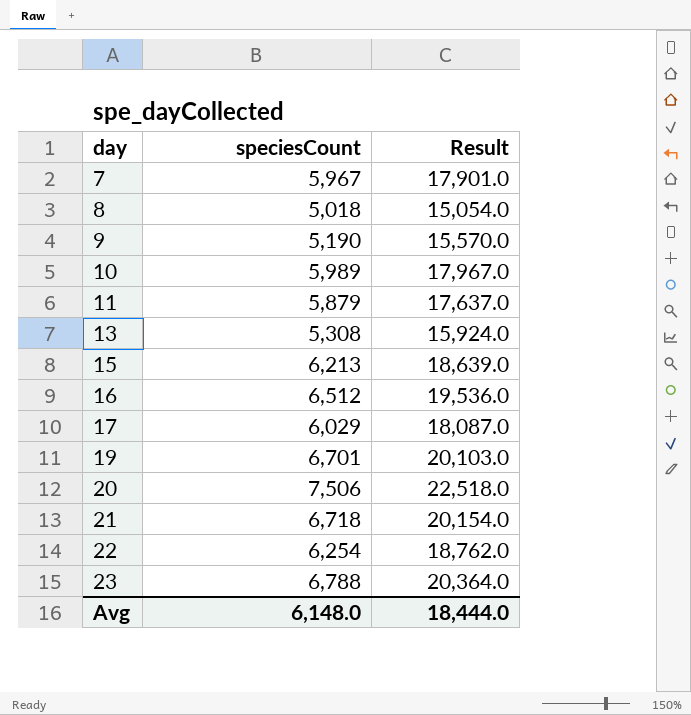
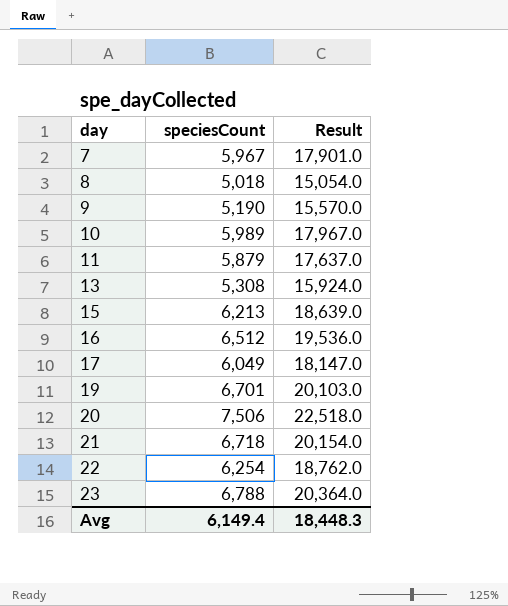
17 | speciesCount: 6,029 -> 6,049
17 | Result: 18,087.0 -> 18,147.0
Avg | speciesCount: 6,148.0 -> 6,149.4
Avg | Result: 18,444.0 -> 18,448.3

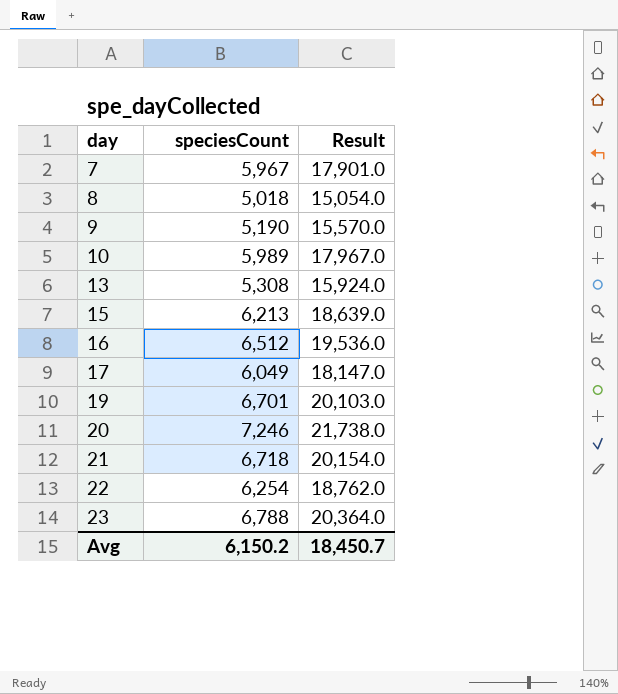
row 11: 5,879 | 17,637.0 -> none
20 | speciesCount: 7,506 -> 7,246
20 | Result: 22,518.0 -> 21,738.0
Avg | speciesCount: 6,149.4 -> 6,150.2
Avg | Result: 18,448.3 -> 18,450.7

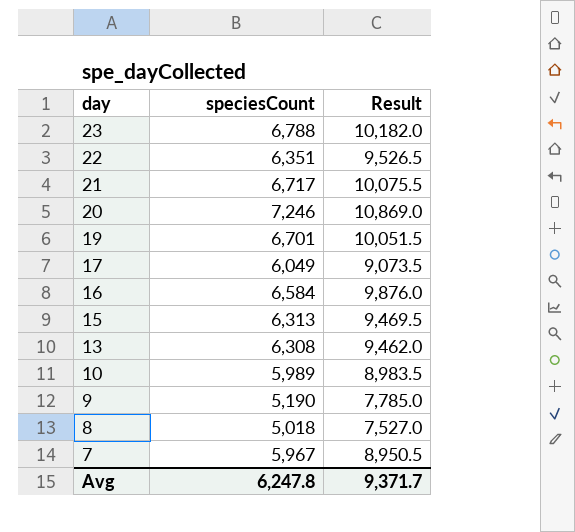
row order: day ascending -> day descending
column Result | formula: [speciesCount] * 3 -> [speciesCount] * 1.5
22 | speciesCount: 6,254 -> 6,351
21 | speciesCount: 6,718 -> 6,717
16 | speciesCount: 6,512 -> 6,584
15 | speciesCount: 6,213 -> 6,313
13 | speciesCount: 5,308 -> 6,308
Avg | speciesCount: 6,150.2 -> 6,247.8
Avg | Result: 18,450.7 -> 9,371.7

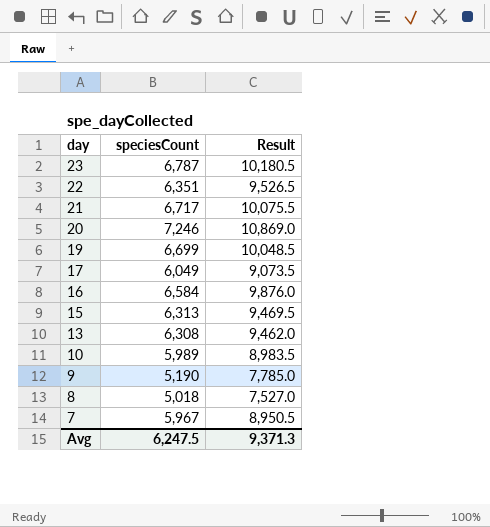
23 | speciesCount: 6,788 -> 6,787
23 | Result: 10,182.0 -> 10,180.5
19 | speciesCount: 6,701 -> 6,699
19 | Result: 10,051.5 -> 10,048.5
Avg | speciesCount: 6,247.8 -> 6,247.5
Avg | Result: 9,371.7 -> 9,371.3

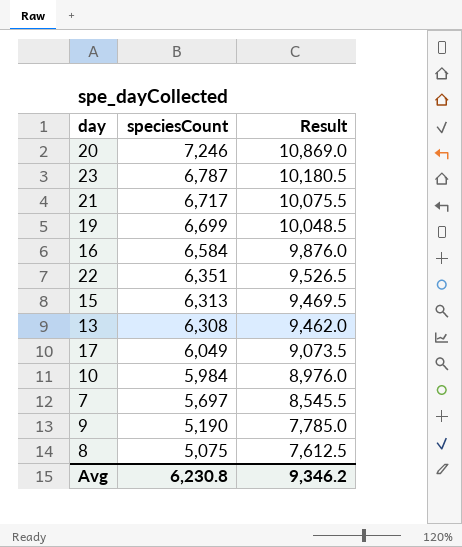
row order: day descending -> speciesCount descending
10 | speciesCount: 5,989 -> 5,984
10 | Result: 8,983.5 -> 8,976.0
7 | speciesCount: 5,967 -> 5,697
7 | Result: 8,950.5 -> 8,545.5
8 | speciesCount: 5,018 -> 5,075
8 | Result: 7,527.0 -> 7,612.5
Avg | speciesCount: 6,247.5 -> 6,230.8
Avg | Result: 9,371.3 -> 9,346.2

